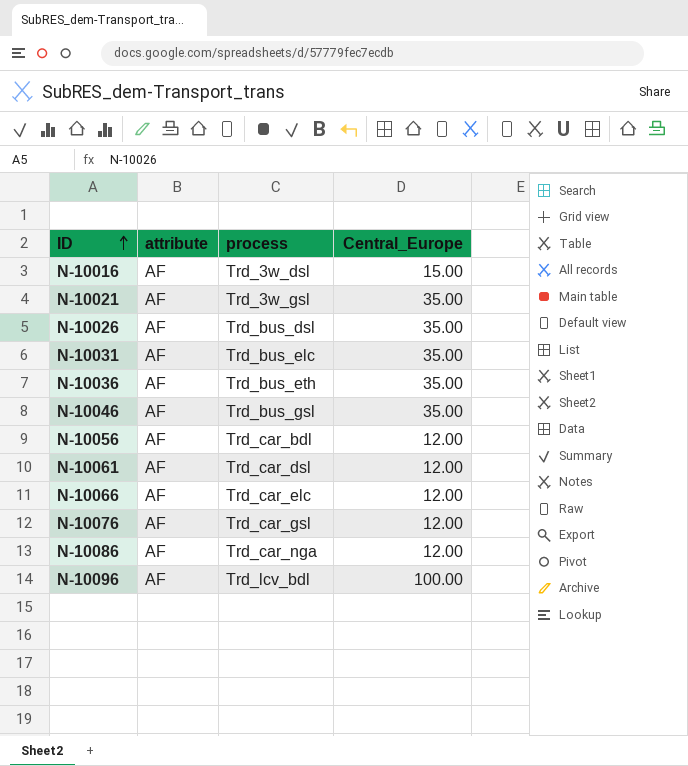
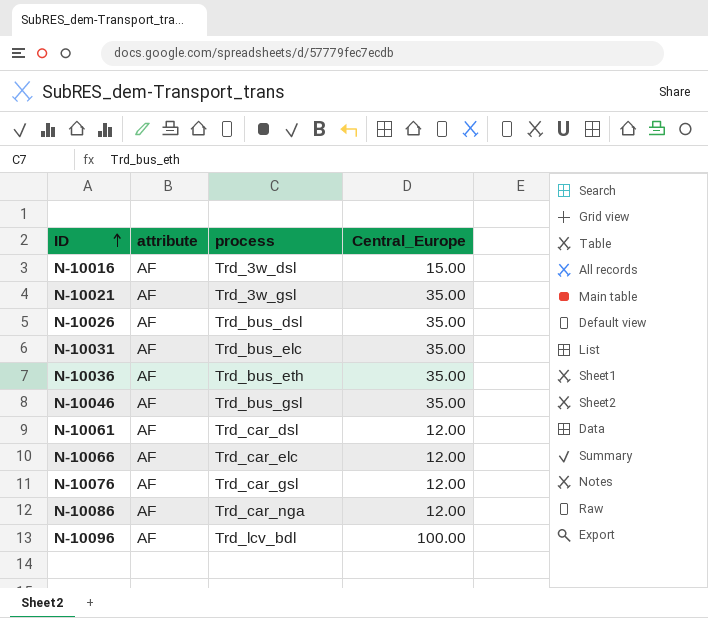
row N-10056: AF | Trd_car_bdl | 12.00 -> none

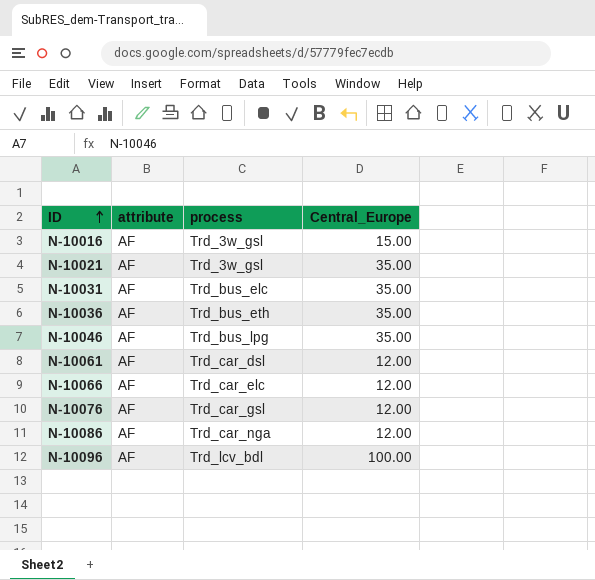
row N-10026: AF | Trd_bus_dsl | 35.00 -> none
N-10016 | process: Trd_3w_dsl -> Trd_3w_gsl
N-10046 | process: Trd_bus_gsl -> Trd_bus_lpg

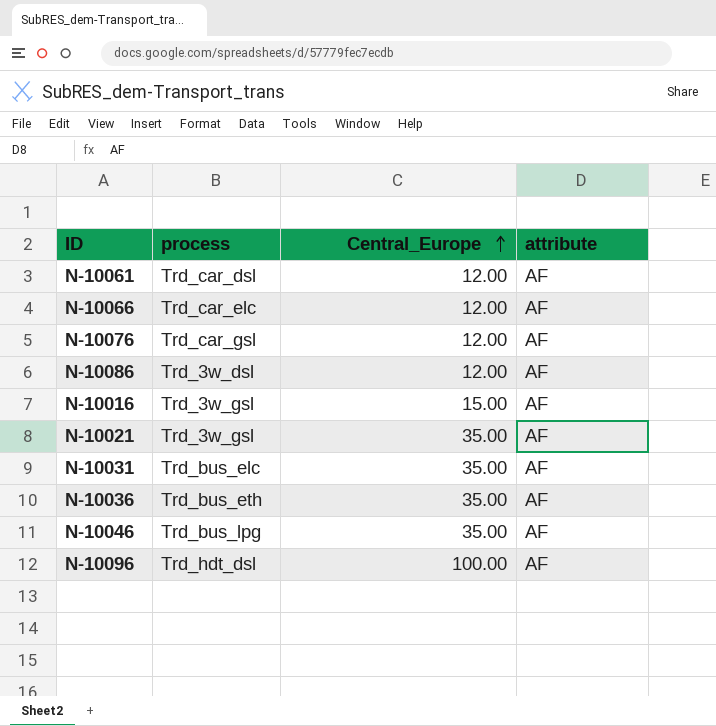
row order: ID ascending -> Central_Europe ascending
column attribute | position: 2 -> 4
N-10086 | process: Trd_car_nga -> Trd_3w_dsl
N-10096 | process: Trd_lcv_bdl -> Trd_hdt_dsl

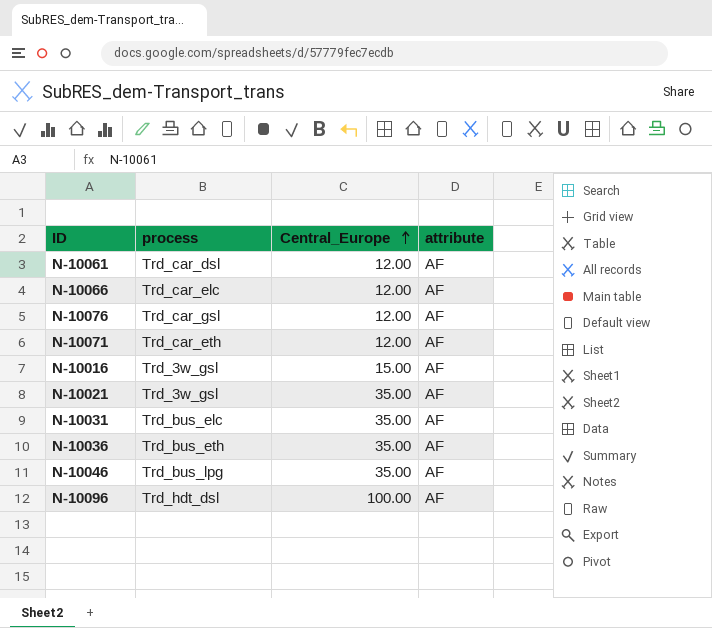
row N-10086: Trd_3w_dsl | 12.00 | AF -> none
row N-10071: none -> Trd_car_eth | 12.00 | AF

